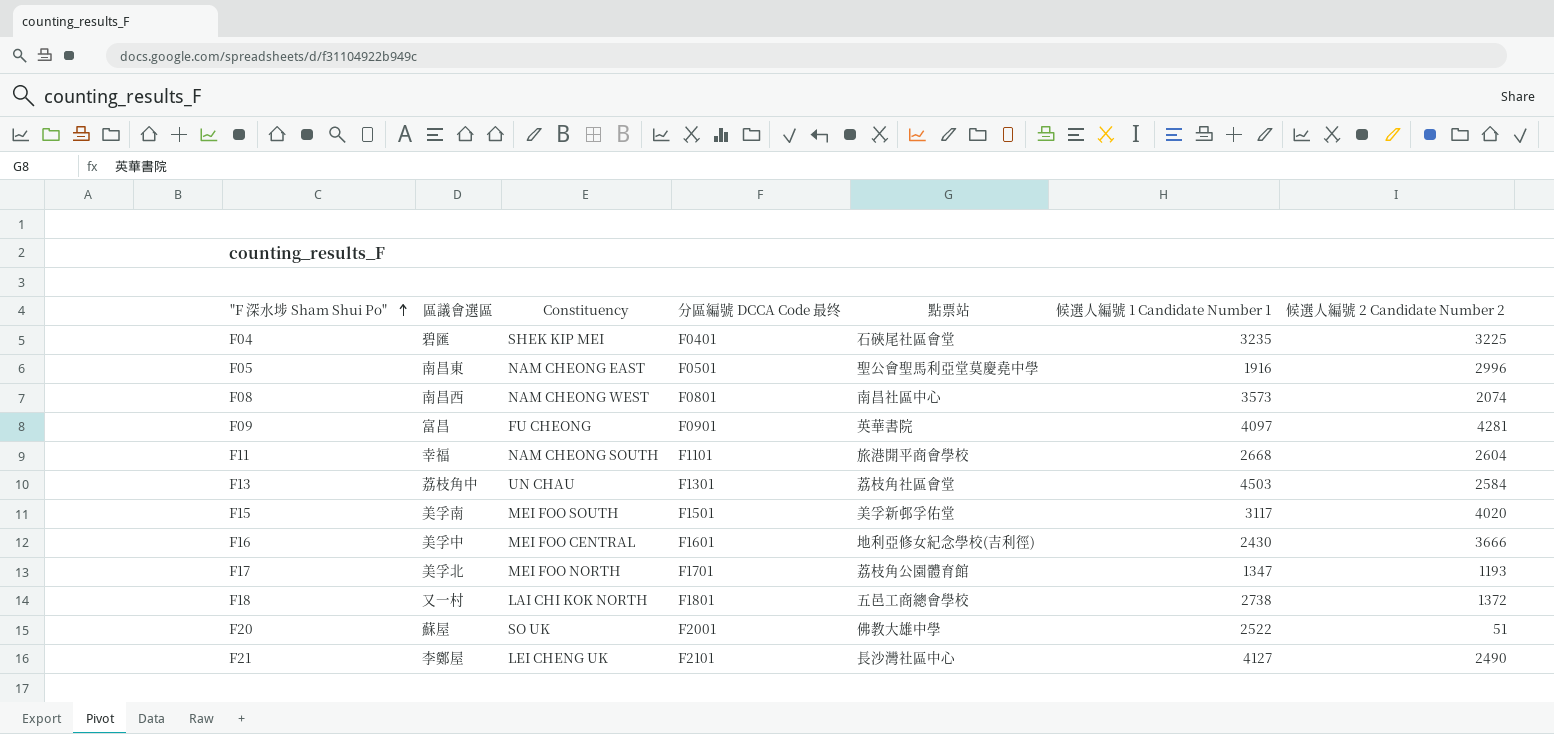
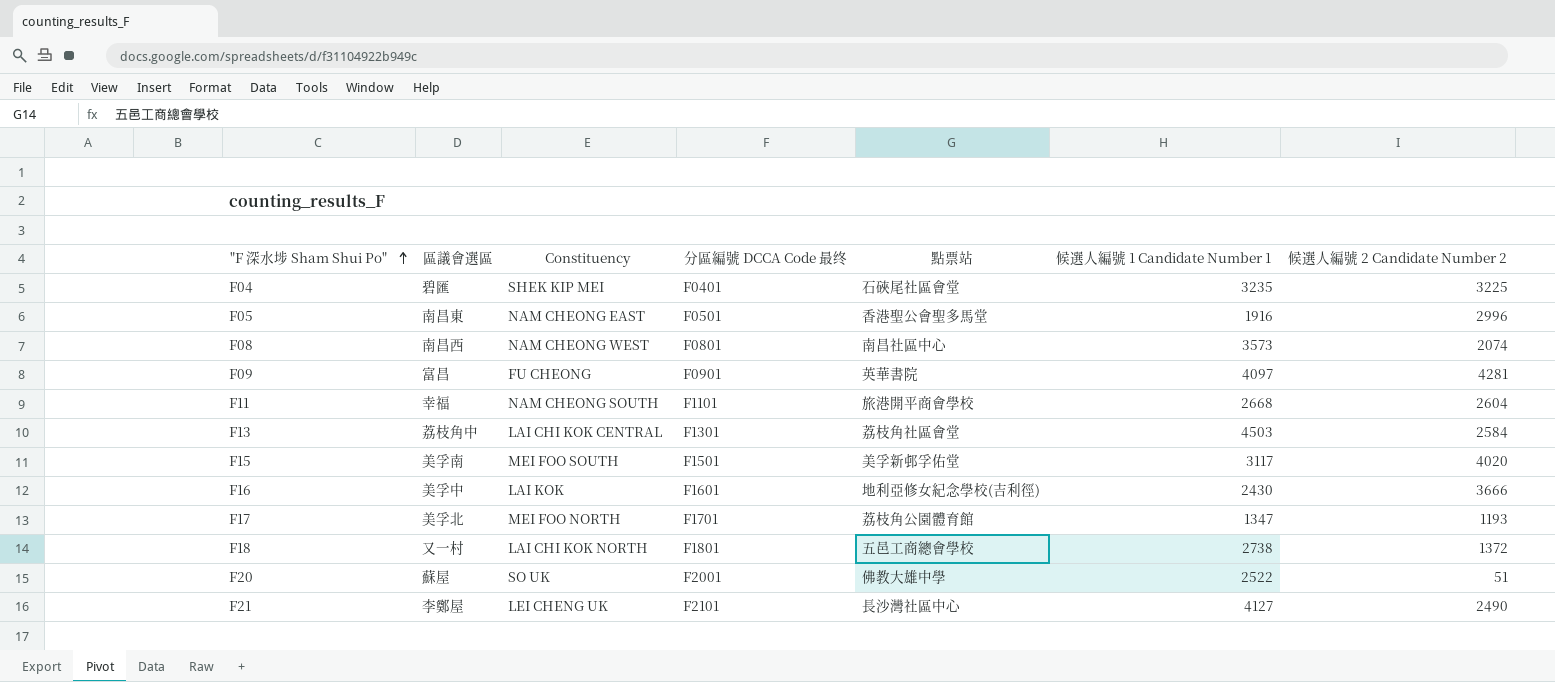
F05 | 點票站: 聖公會聖馬利亞堂莫慶堯中學 -> 香港聖公會聖多馬堂
F13 | Constituency: UN CHAU -> LAI CHI KOK CENTRAL
F16 | Constituency: MEI FOO CENTRAL -> LAI KOK

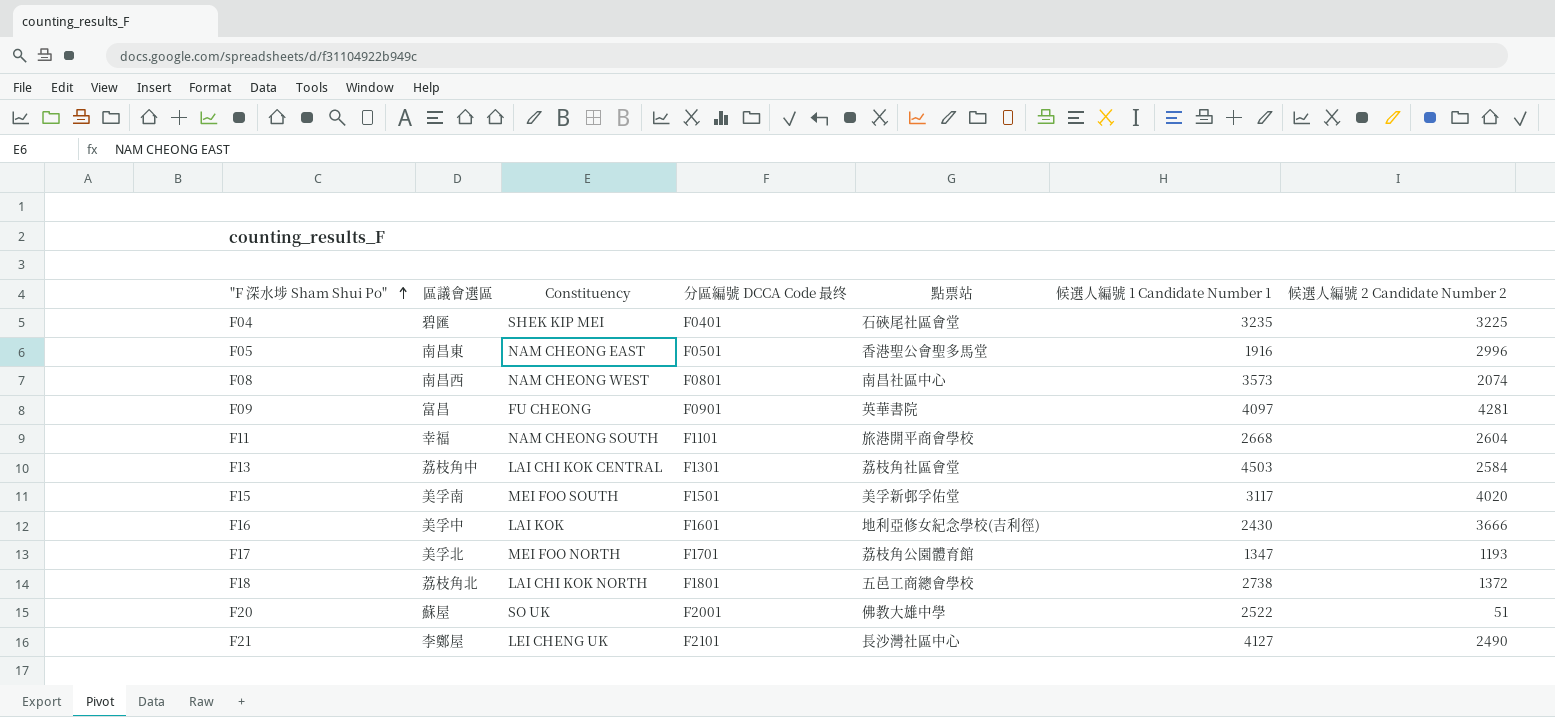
F18 | 區議會選區: 又一村 -> 荔枝角北

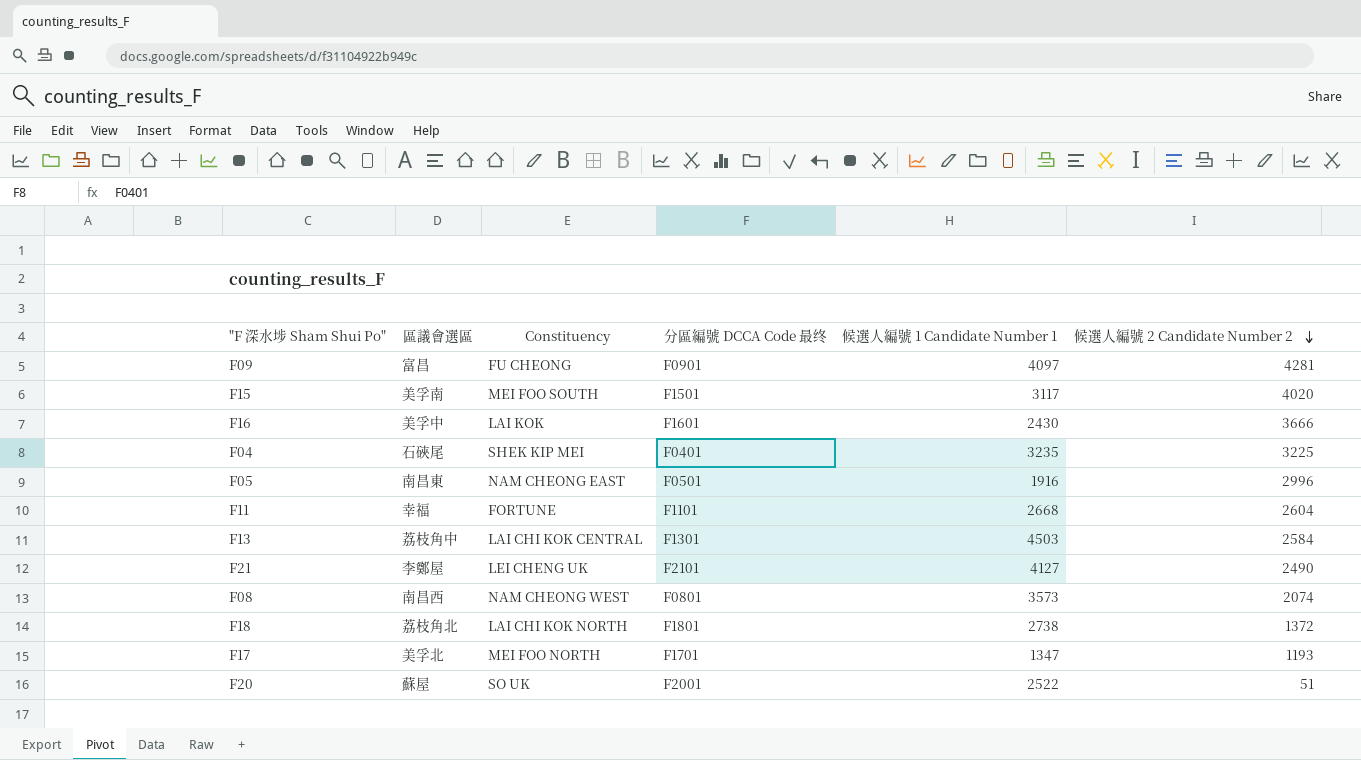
row order: "F 深水埗 Sham Shui Po" ascending -> 候選人編號 2 Candidate Number 2 descending
column 點票站 | position: 5 -> none
F04 | 區議會選區: 碧匯 -> 石硤尾
F11 | Constituency: NAM CHEONG SOUTH -> FORTUNE

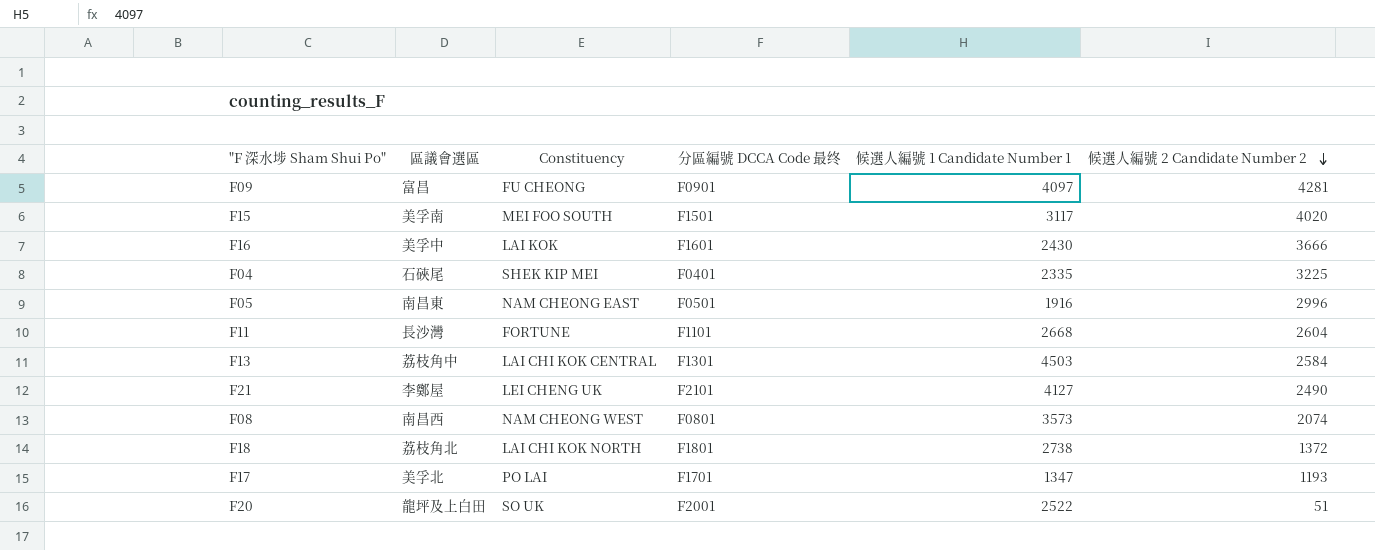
F04 | 候選人編號 1 Candidate Number 1: 3235 -> 2335
F11 | 區議會選區: 幸福 -> 長沙灣
F17 | Constituency: MEI FOO NORTH -> PO LAI
F20 | 區議會選區: 蘇屋 -> 龍坪及上白田

